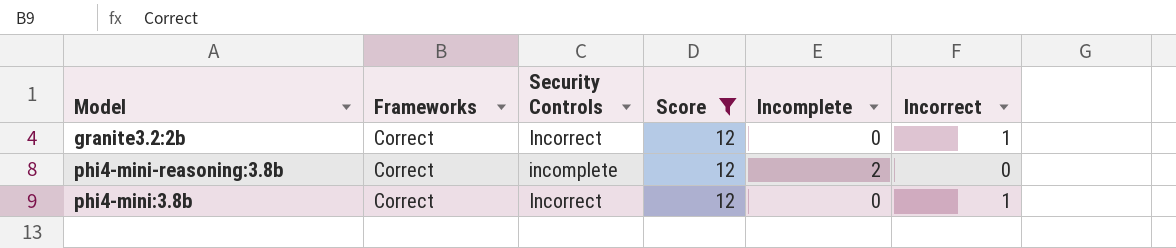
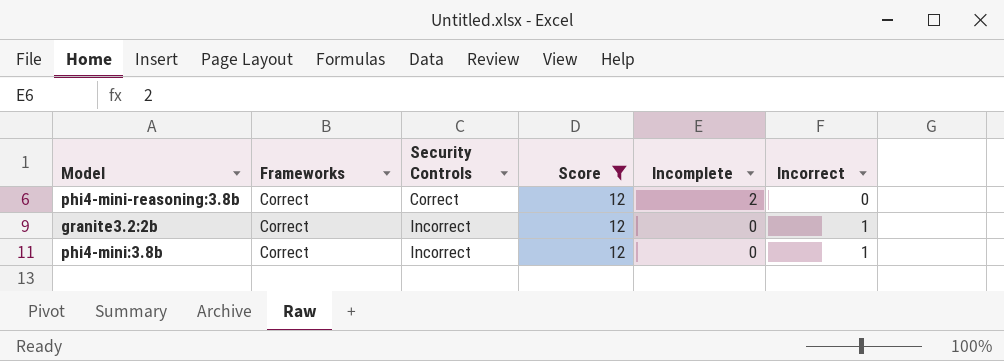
row order: Model ascending -> Security Controls ascending
phi4-mini-reasoning:3.8b | Security Controls: incomplete -> Correct

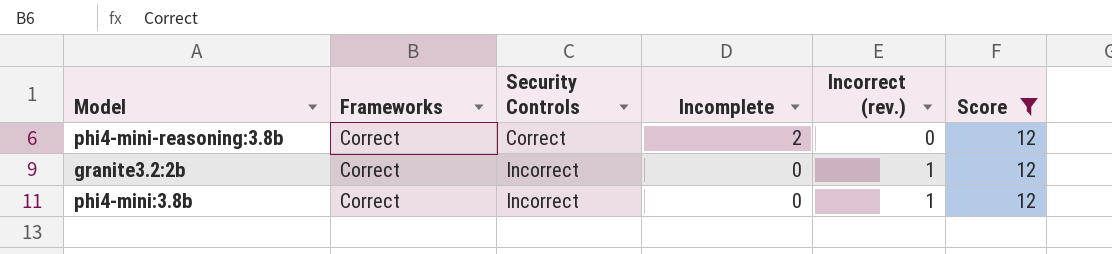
column name: Incorrect -> Incorrect (rev.)
column Score | position: 4 -> 6

